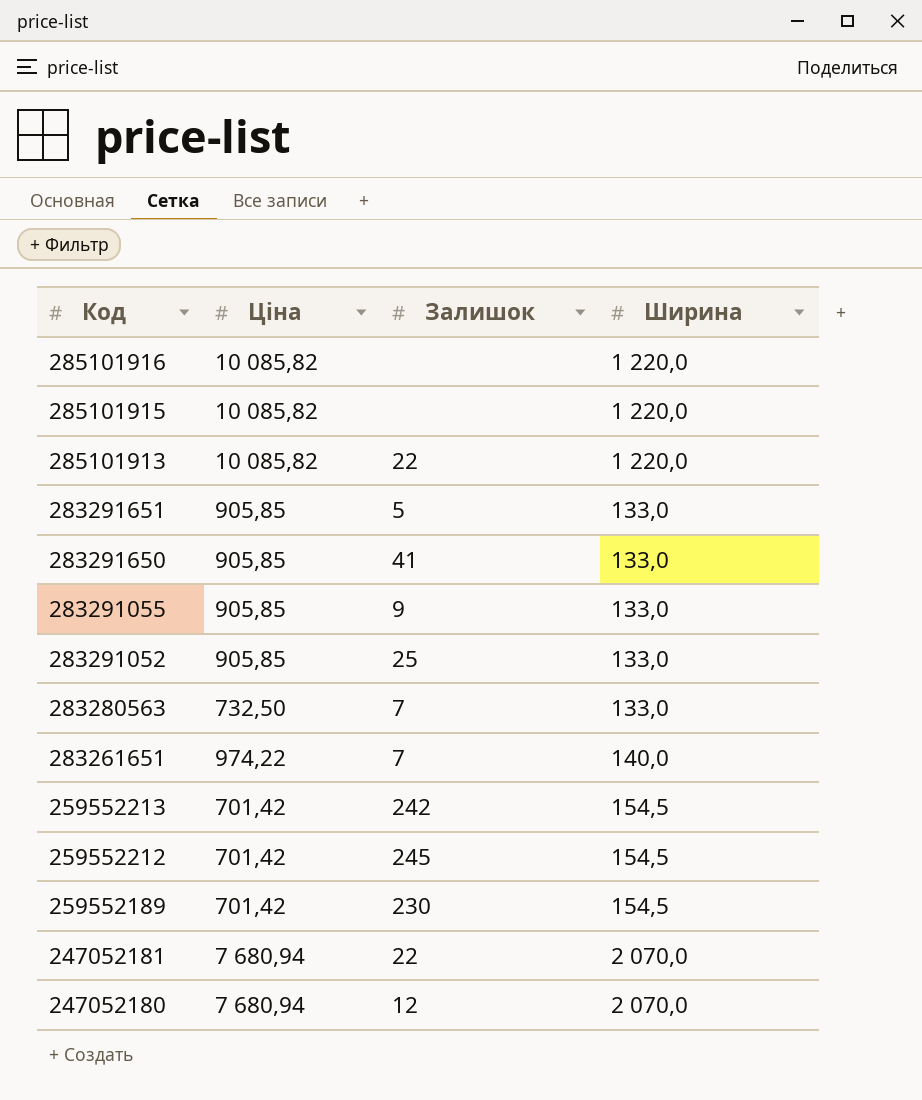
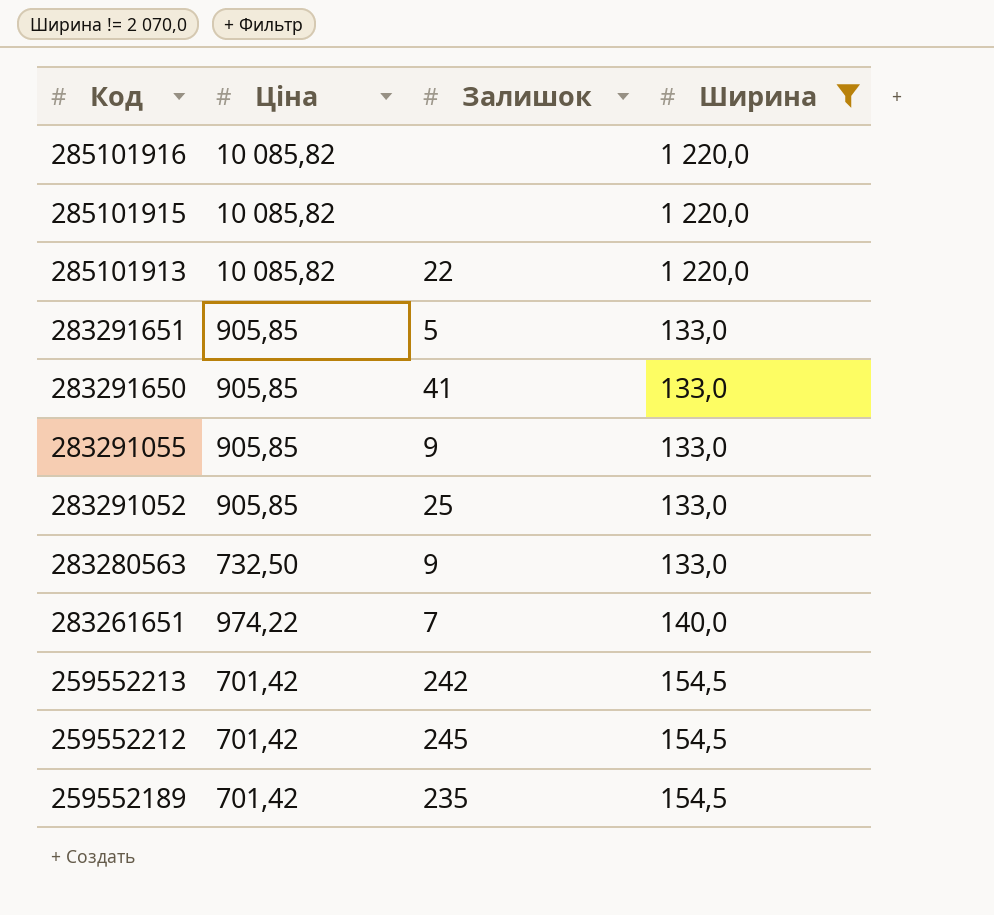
filter: none -> Ширина != 2 070,0
283280563 | Залишок: 7 -> 9
259552189 | Залишок: 230 -> 235

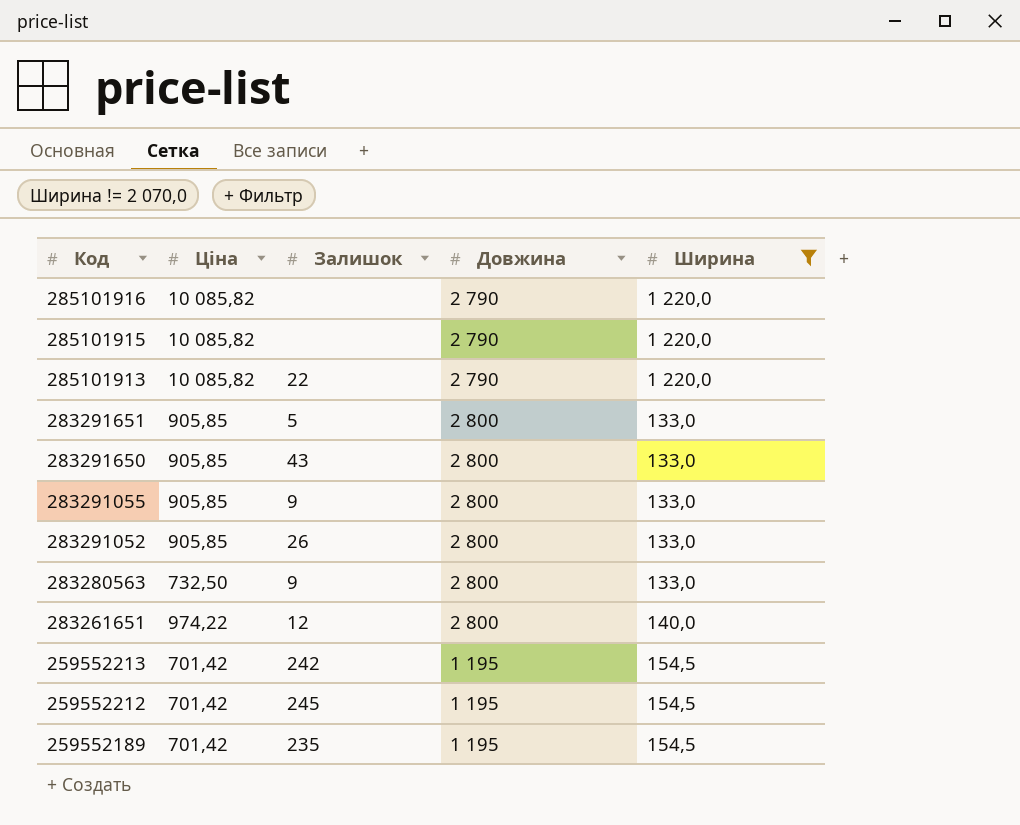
column Довжина | position: none -> 4
283291650 | Залишок: 41 -> 43
283291052 | Залишок: 25 -> 26
283261651 | Залишок: 7 -> 12

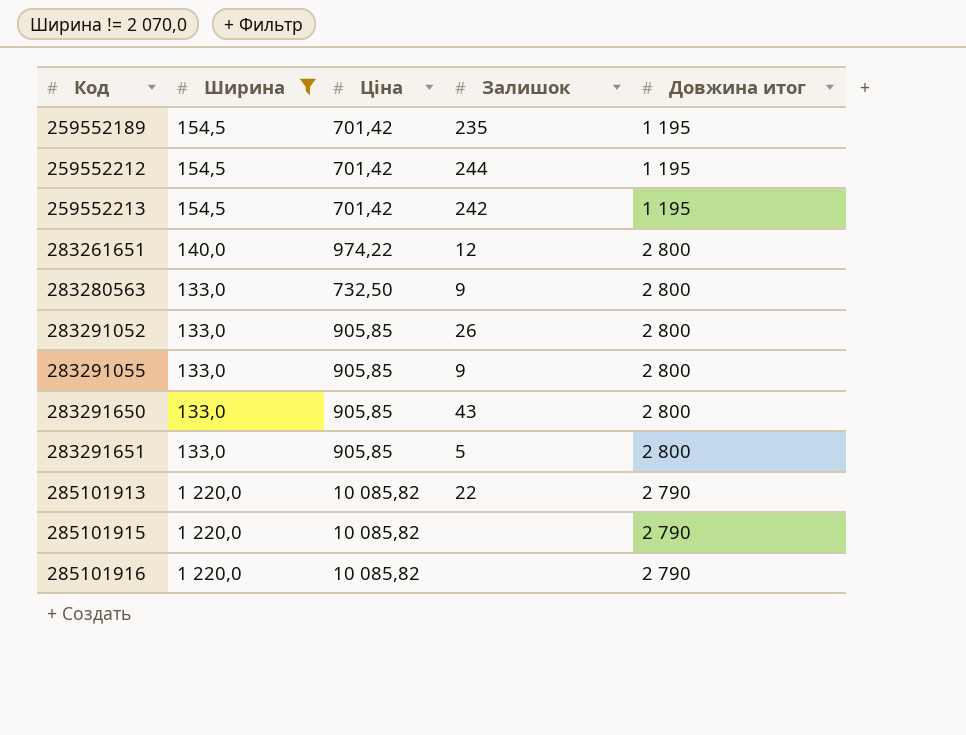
row order: Код descending -> Код ascending
column Ширина | position: 5 -> 2
column name: Довжина -> Довжина итог
259552212 | Залишок: 245 -> 244

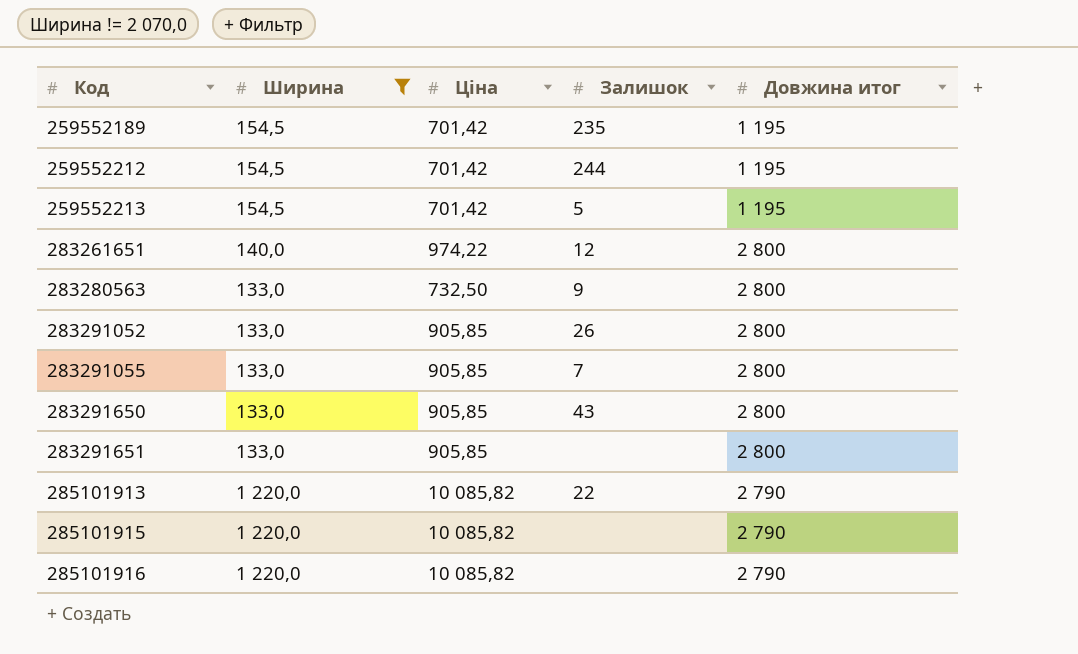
259552213 | Залишок: 242 -> 5
283291055 | Залишок: 9 -> 7
283291651 | Залишок: 5 -> none

